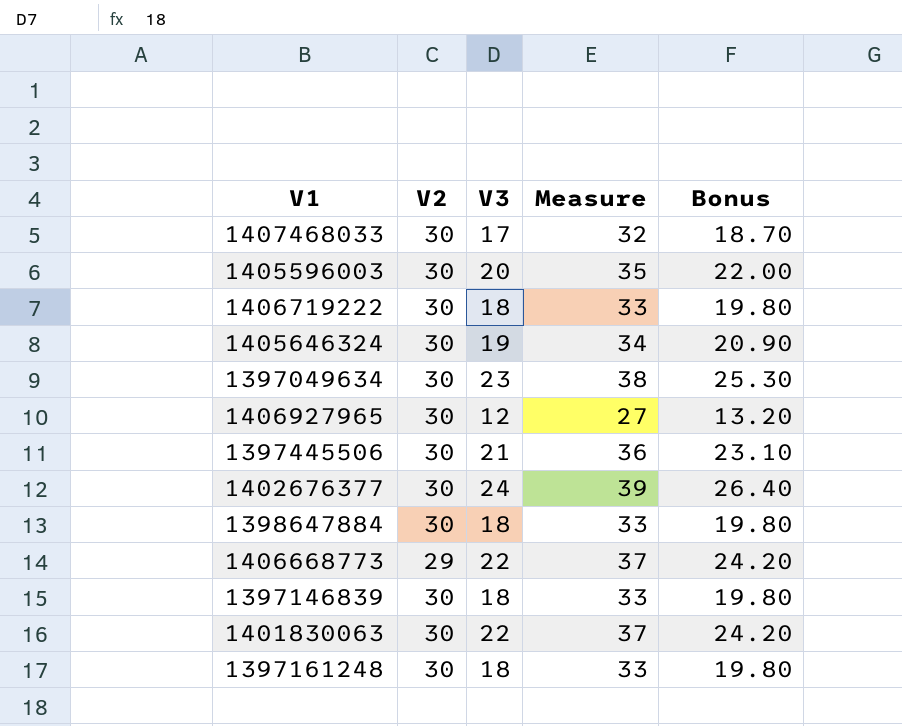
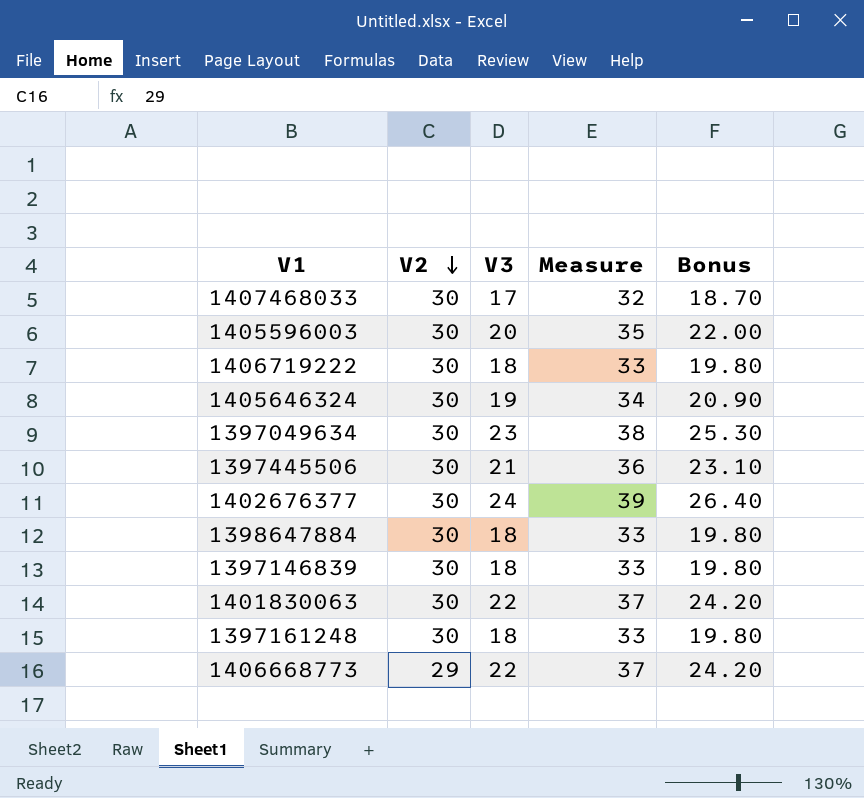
row order: none -> V2 descending
row 1406927965: 30 | 12 | 27 | 13.20 -> none

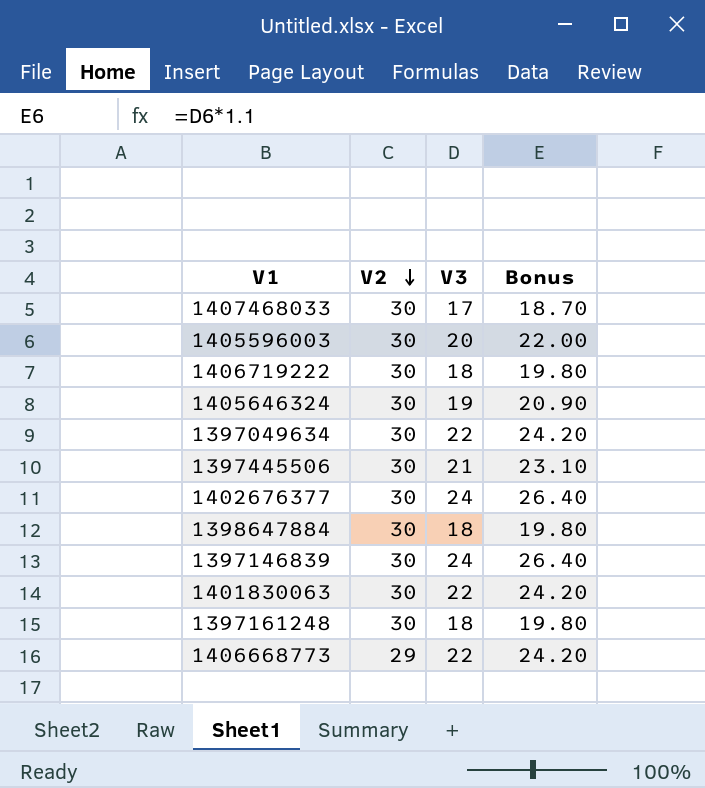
column Measure | formula: [V3] + 15 -> none
1397049634 | V3: 23 -> 22
1397049634 | Bonus: 25.30 -> 24.20
1397146839 | V3: 18 -> 24
1397146839 | Bonus: 19.80 -> 26.40

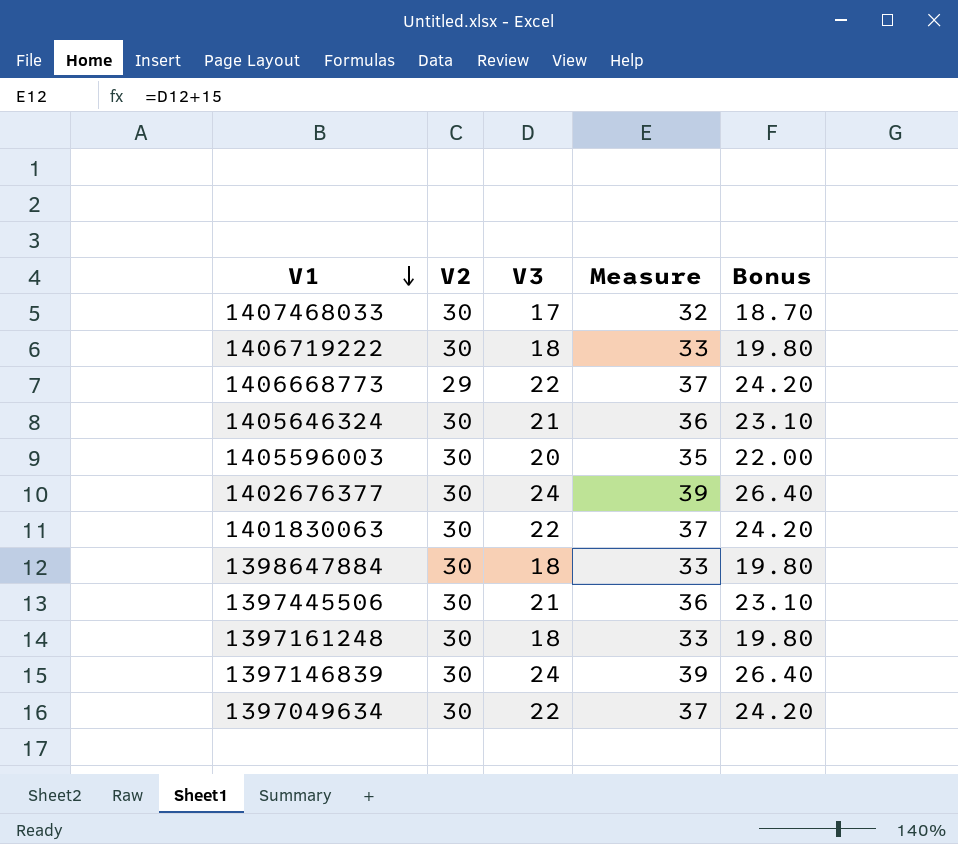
row order: V2 descending -> V1 descending
column Measure | formula: none -> [V3] + 15
1405646324 | V3: 19 -> 21
1405646324 | Bonus: 20.90 -> 23.10

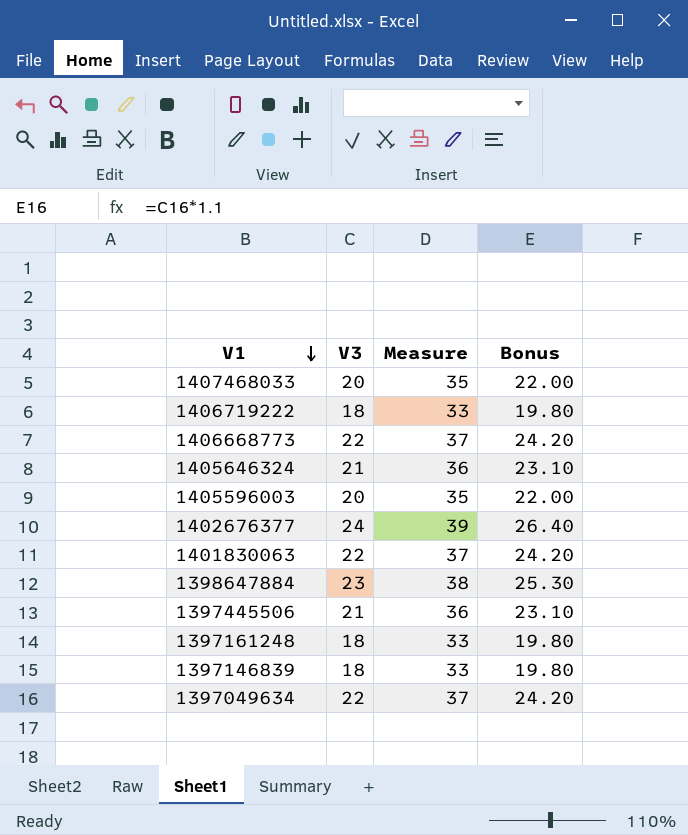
column V2 | position: 2 -> none
1407468033 | V3: 17 -> 20
1407468033 | Measure: 32 -> 35
1407468033 | Bonus: 18.70 -> 22.00
1398647884 | V3: 18 -> 23
1398647884 | Measure: 33 -> 38
1398647884 | Bonus: 19.80 -> 25.30
1397146839 | V3: 24 -> 18
1397146839 | Measure: 39 -> 33
1397146839 | Bonus: 26.40 -> 19.80

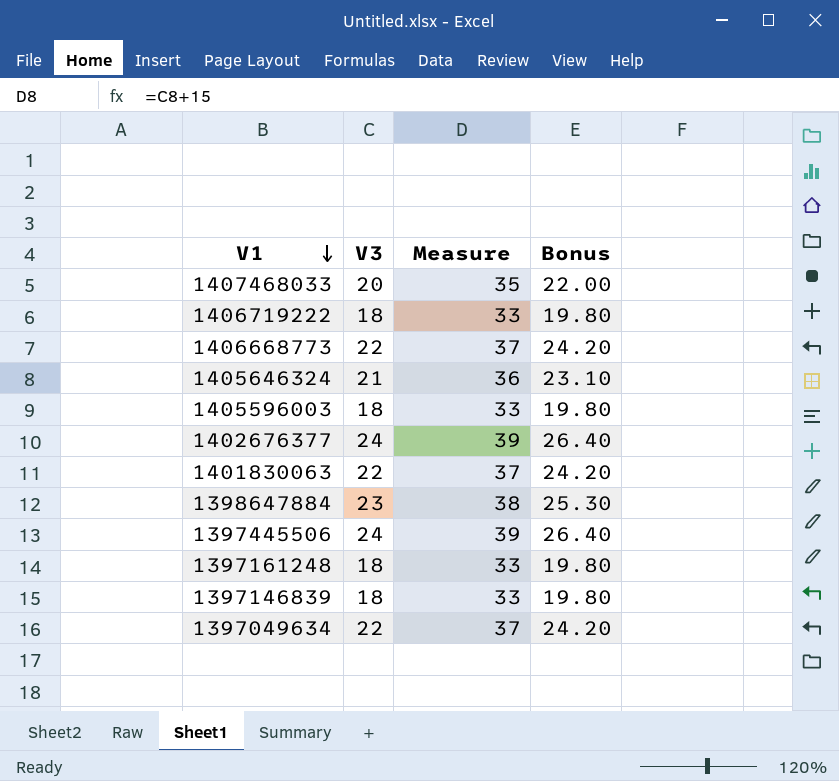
1405596003 | V3: 20 -> 18
1405596003 | Measure: 35 -> 33
1405596003 | Bonus: 22.00 -> 19.80
1397445506 | V3: 21 -> 24
1397445506 | Measure: 36 -> 39
1397445506 | Bonus: 23.10 -> 26.40

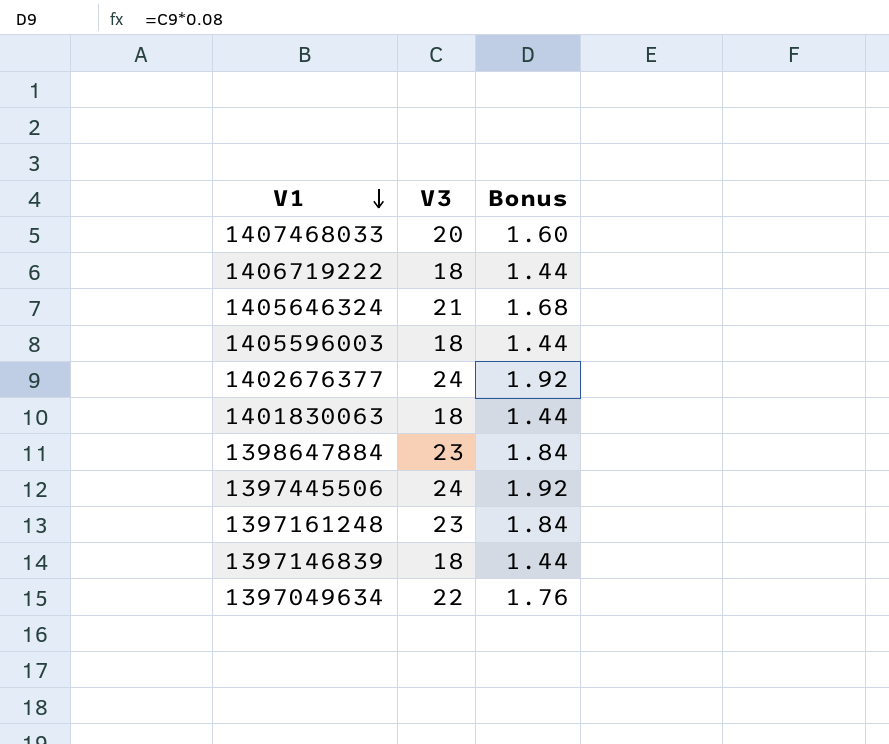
column Measure | formula: [V3] + 15 -> none
column Bonus | formula: [V3] * 1.1 -> [V3] * 0.08
row 1406668773: 22 | 37 | 24.20 -> none
1401830063 | V3: 22 -> 18
1397161248 | V3: 18 -> 23

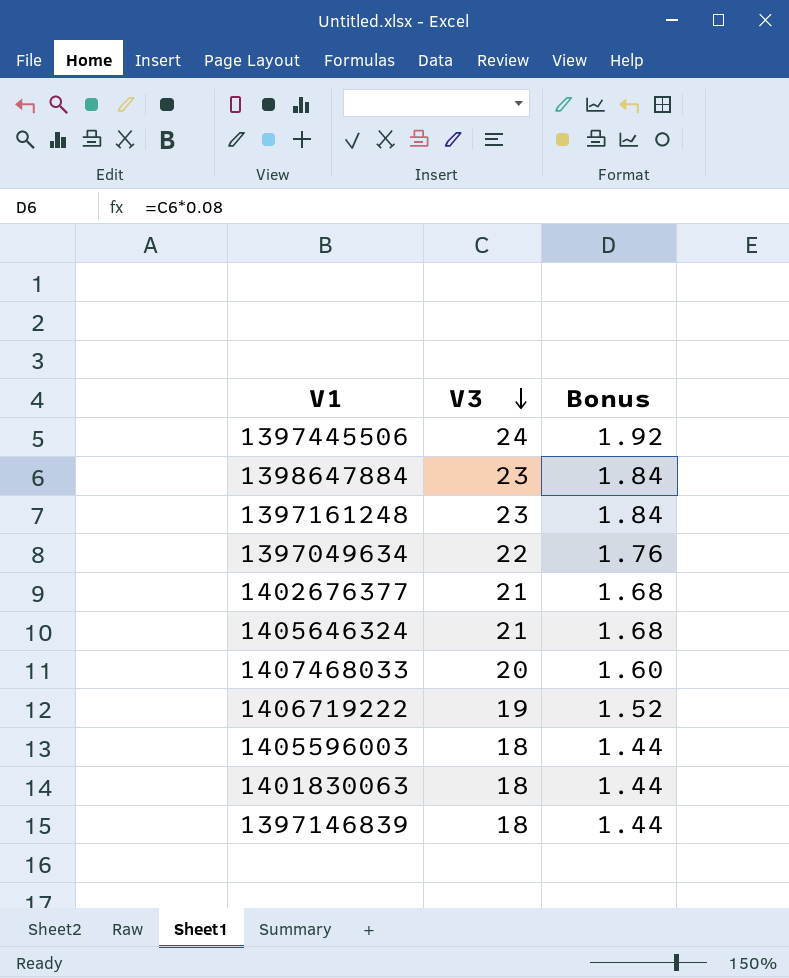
row order: V1 descending -> V3 descending
1402676377 | V3: 24 -> 21
1402676377 | Bonus: 1.92 -> 1.68
1406719222 | V3: 18 -> 19
1406719222 | Bonus: 1.44 -> 1.52

